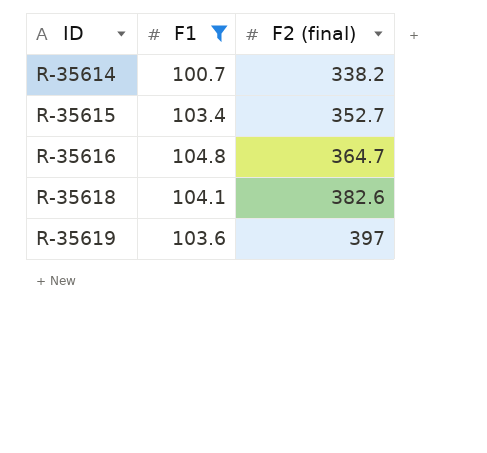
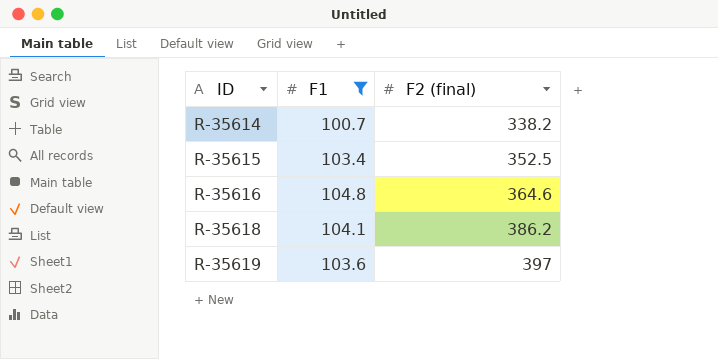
R-35615 | F2 (final): 352.7 -> 352.5
R-35616 | F2 (final): 364.7 -> 364.6
R-35618 | F2 (final): 382.6 -> 386.2

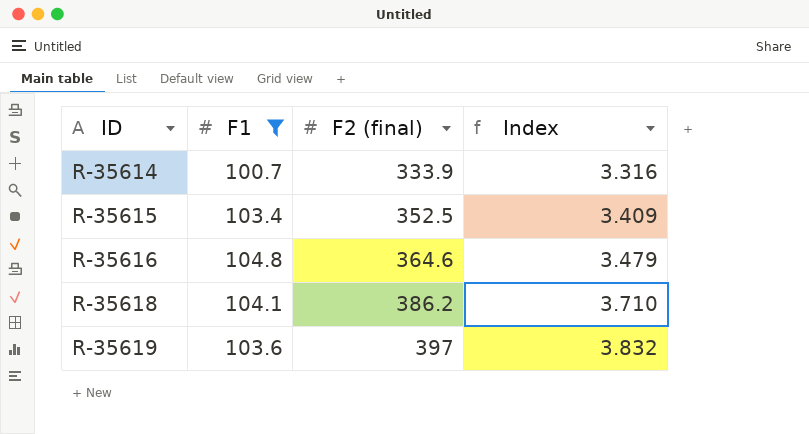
column Index | formula: none -> [F2 (final)] / [F1]
R-35614 | F2 (final): 338.2 -> 333.9

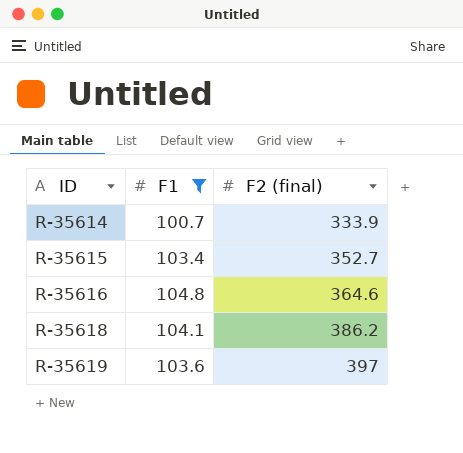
column Index | formula: [F2 (final)] / [F1] -> none
R-35615 | F2 (final): 352.5 -> 352.7

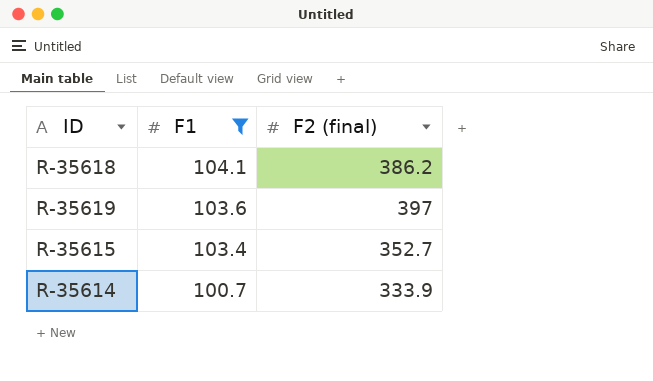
row order: ID ascending -> F1 descending
row R-35616: 104.8 | 364.6 -> none

